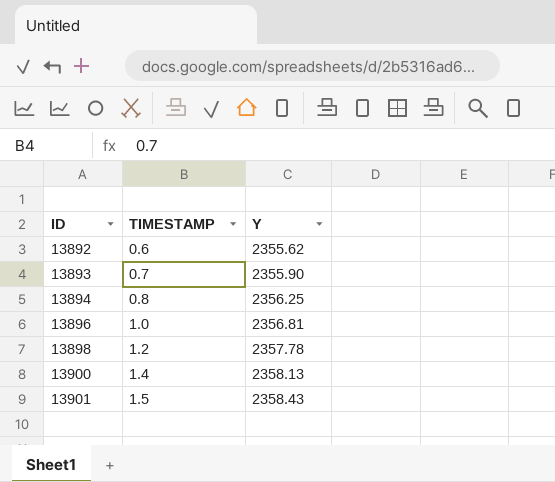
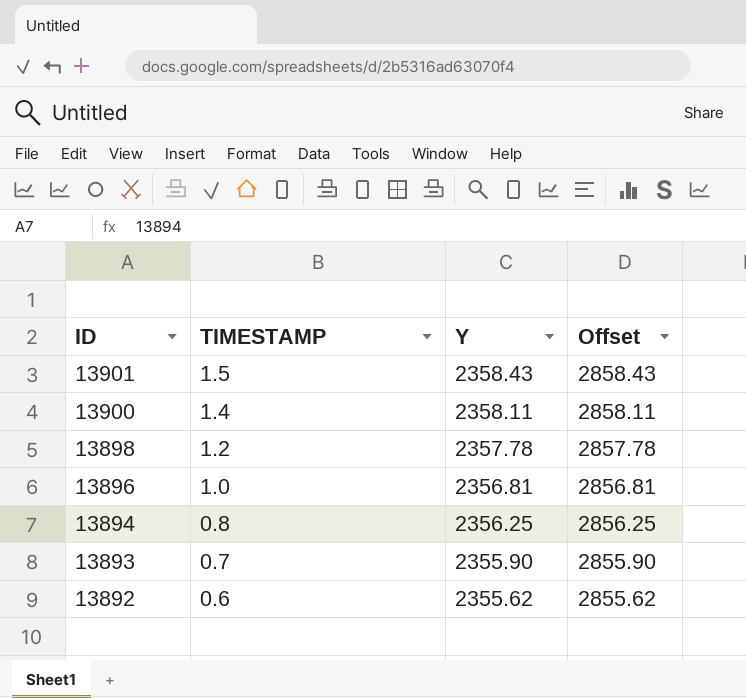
row order: ID ascending -> ID descending
column Offset | formula: none -> [Y] + 500
13900 | Y: 2358.13 -> 2358.11

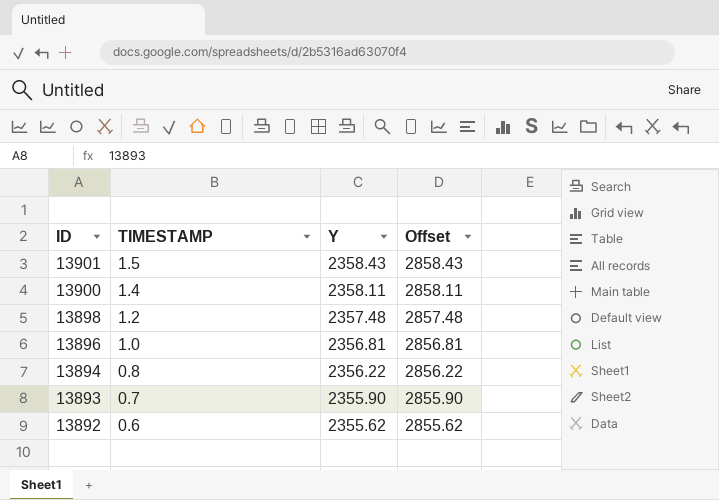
13898 | Y: 2357.78 -> 2357.48
13898 | Offset: 2857.78 -> 2857.48
13894 | Y: 2356.25 -> 2356.22
13894 | Offset: 2856.25 -> 2856.22

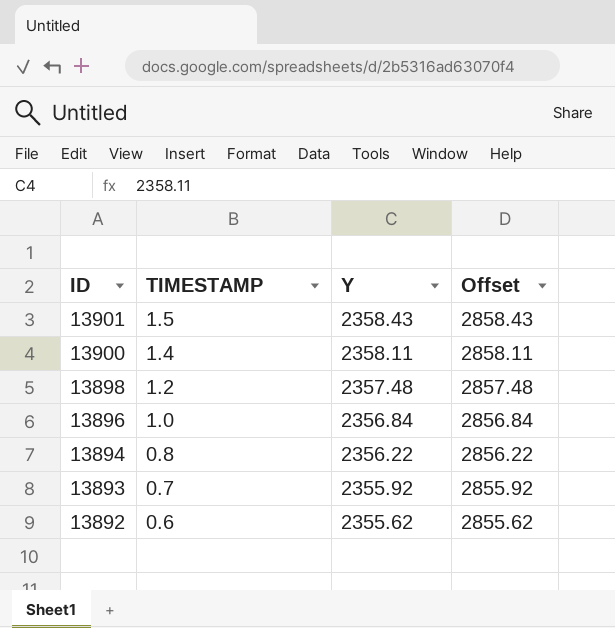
13896 | Y: 2356.81 -> 2356.84
13896 | Offset: 2856.81 -> 2856.84
13893 | Y: 2355.90 -> 2355.92
13893 | Offset: 2855.90 -> 2855.92

